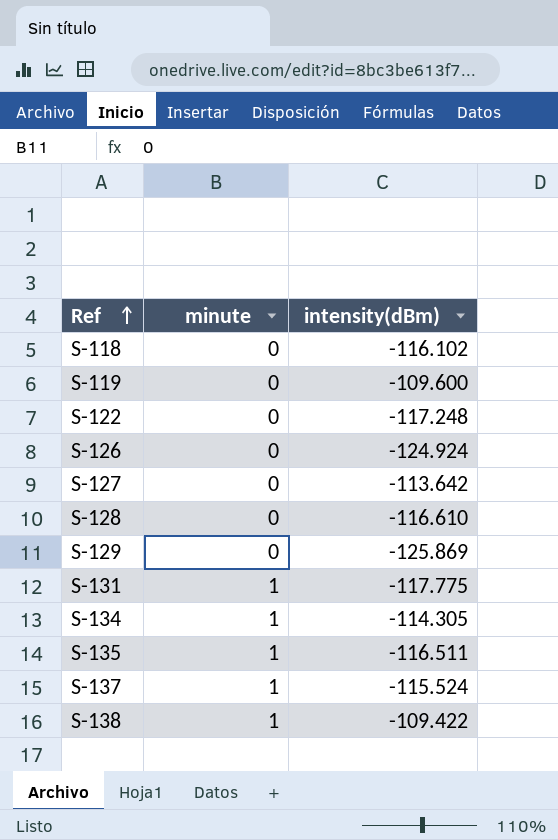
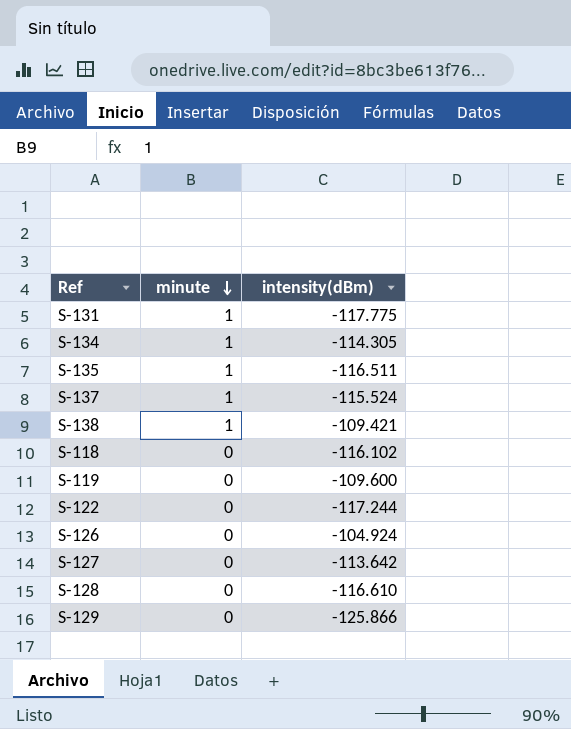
row order: Ref ascending -> minute descending
S-138 | intensity(dBm): -109.422 -> -109.421
S-122 | intensity(dBm): -117.248 -> -117.244
S-126 | intensity(dBm): -124.924 -> -104.924
S-129 | intensity(dBm): -125.869 -> -125.866

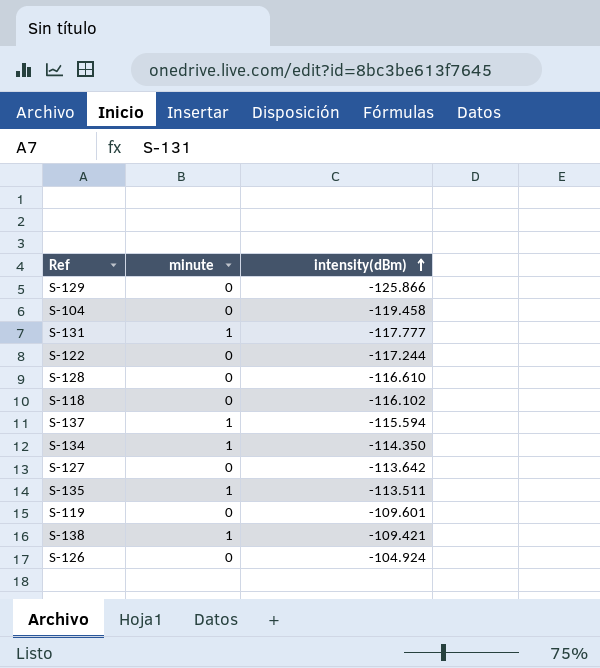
row order: minute descending -> intensity(dBm) ascending
row S-104: none -> 0 | -119.458
S-131 | intensity(dBm): -117.775 -> -117.777
S-137 | intensity(dBm): -115.524 -> -115.594
S-134 | intensity(dBm): -114.305 -> -114.350
S-135 | intensity(dBm): -116.511 -> -113.511
S-119 | intensity(dBm): -109.600 -> -109.601

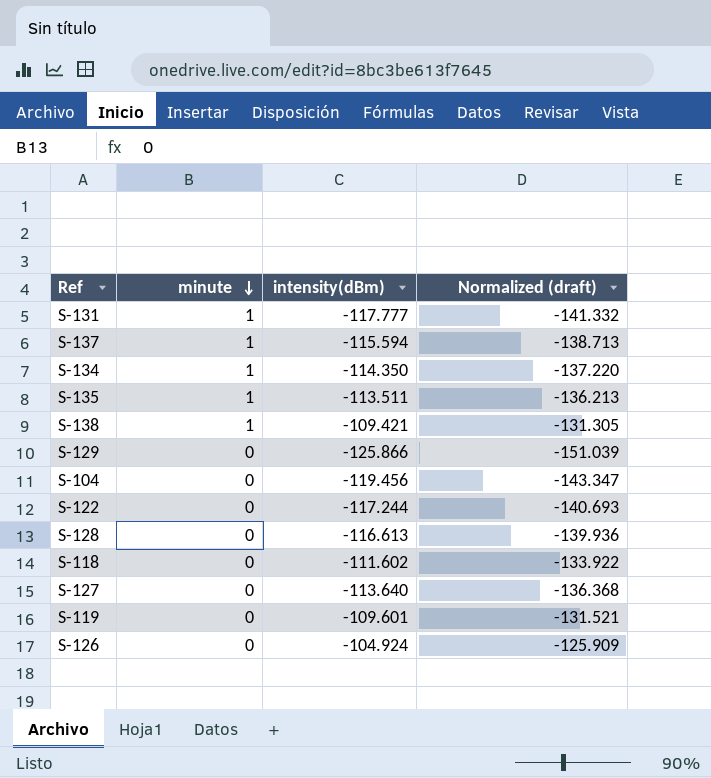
row order: intensity(dBm) ascending -> minute descending
column Normalized (draft) | formula: none -> [intensity(dBm)] * 1.2
S-104 | intensity(dBm): -119.458 -> -119.456
S-128 | intensity(dBm): -116.610 -> -116.613
S-118 | intensity(dBm): -116.102 -> -111.602
S-127 | intensity(dBm): -113.642 -> -113.640

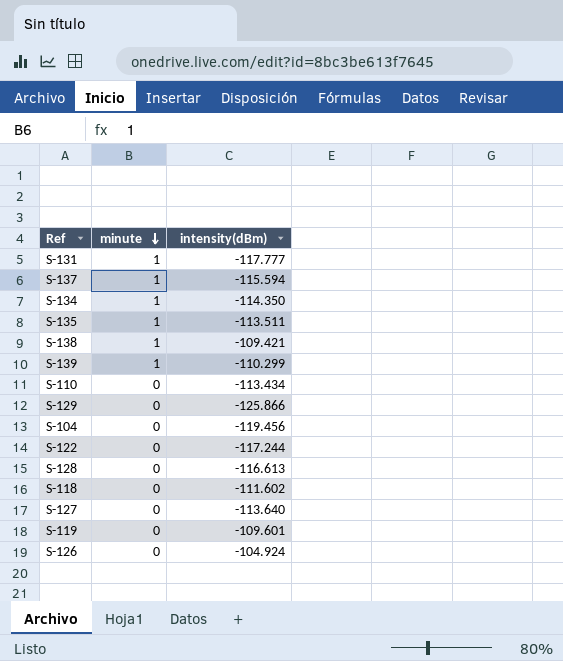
column Normalized (draft) | formula: [intensity(dBm)] * 1.2 -> none
row S-139: none -> 1 | -110.299
row S-110: none -> 0 | -113.434

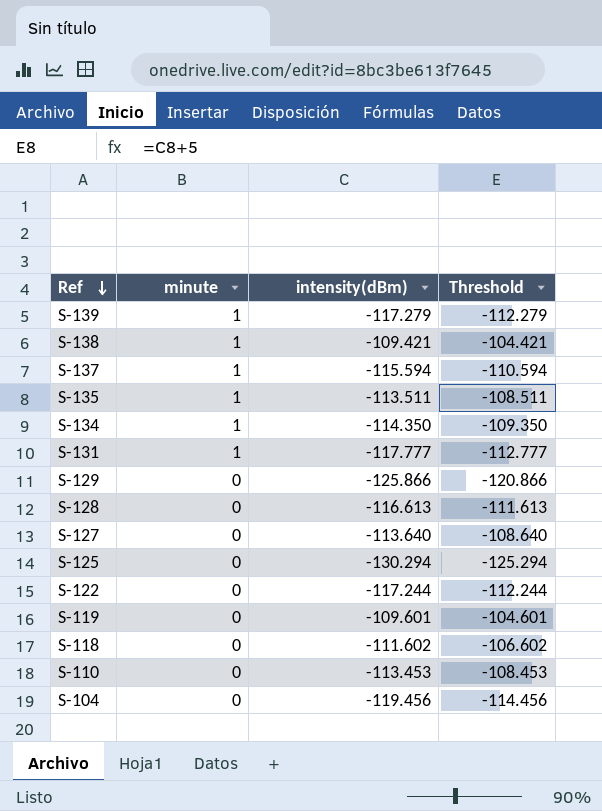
row order: minute descending -> Ref descending
column Threshold | formula: none -> [intensity(dBm)] + 5
row S-126: 0 | -104.924 -> none
S-139 | intensity(dBm): -110.299 -> -117.279
row S-125: none -> 0 | -130.294 | -125.294
S-110 | intensity(dBm): -113.434 -> -113.453

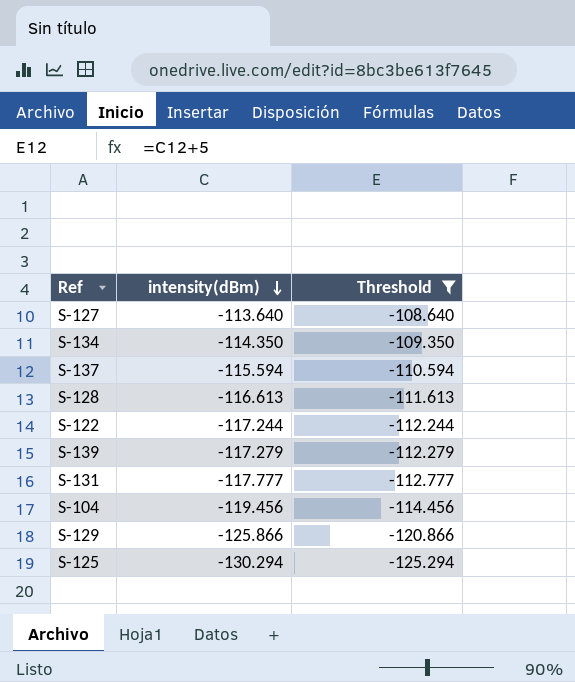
filter: none -> Threshold <= -108.640
row order: Ref descending -> intensity(dBm) descending
column minute | position: 2 -> none

